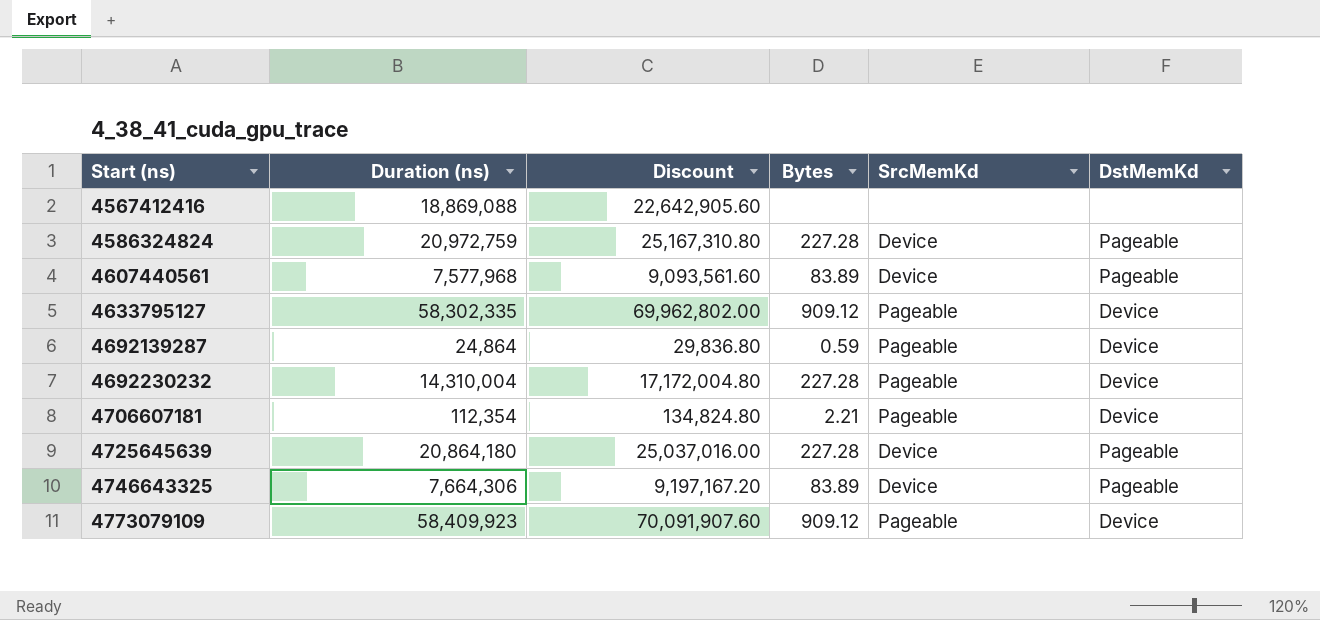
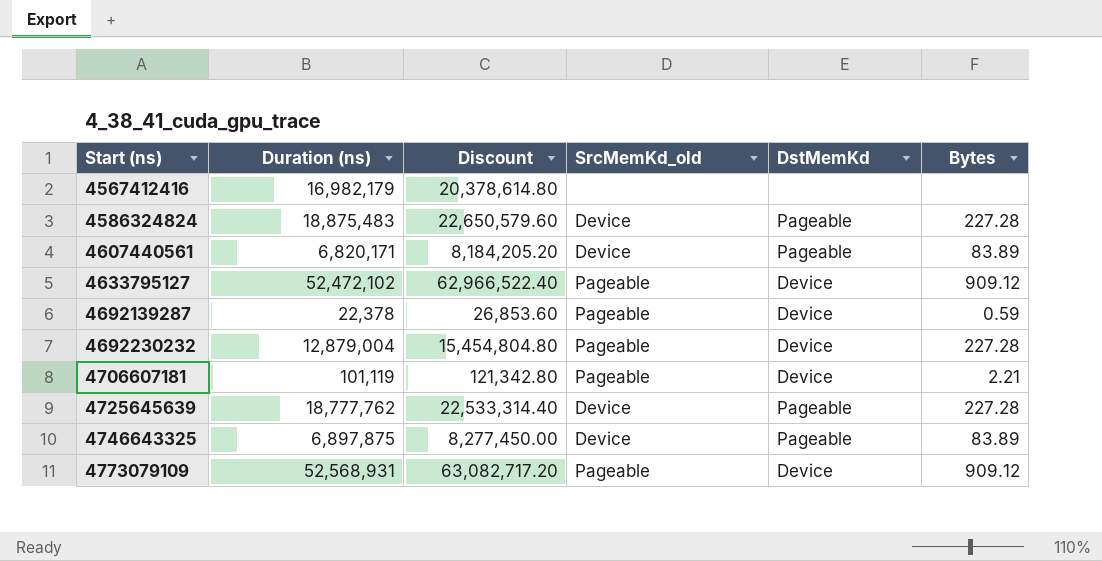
column name: SrcMemKd -> SrcMemKd_old
column Bytes | position: 4 -> 6
4567412416 | Duration (ns): 18,869,088 -> 16,982,179
4567412416 | Discount: 22,642,905.60 -> 20,378,614.80
4586324824 | Duration (ns): 20,972,759 -> 18,875,483
4586324824 | Discount: 25,167,310.80 -> 22,650,579.60
4607440561 | Duration (ns): 7,577,968 -> 6,820,171
4607440561 | Discount: 9,093,561.60 -> 8,184,205.20
4633795127 | Duration (ns): 58,302,335 -> 52,472,102
4633795127 | Discount: 69,962,802.00 -> 62,966,522.40
4692139287 | Duration (ns): 24,864 -> 22,378
4692139287 | Discount: 29,836.80 -> 26,853.60
4692230232 | Duration (ns): 14,310,004 -> 12,879,004
4692230232 | Discount: 17,172,004.80 -> 15,454,804.80
4706607181 | Duration (ns): 112,354 -> 101,119
4706607181 | Discount: 134,824.80 -> 121,342.80
4725645639 | Duration (ns): 20,864,180 -> 18,777,762
4725645639 | Discount: 25,037,016.00 -> 22,533,314.40
4746643325 | Duration (ns): 7,664,306 -> 6,897,875
4746643325 | Discount: 9,197,167.20 -> 8,277,450.00
4773079109 | Duration (ns): 58,409,923 -> 52,568,931
4773079109 | Discount: 70,091,907.60 -> 63,082,717.20

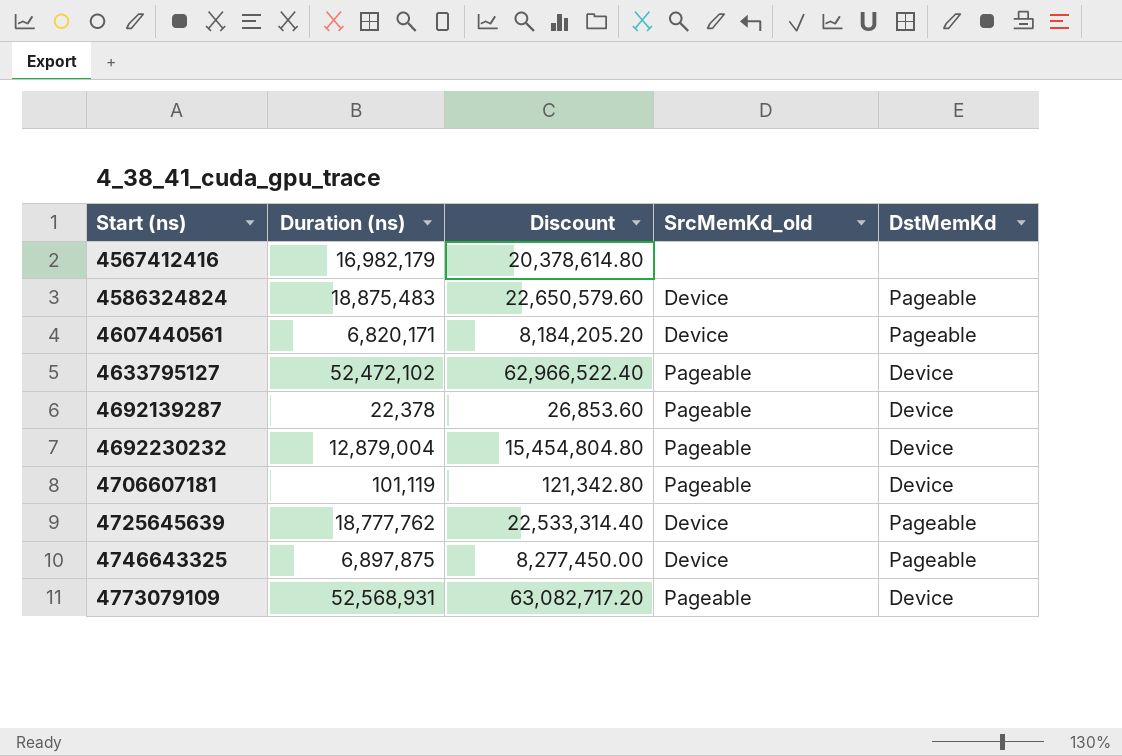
column Bytes | position: 6 -> none

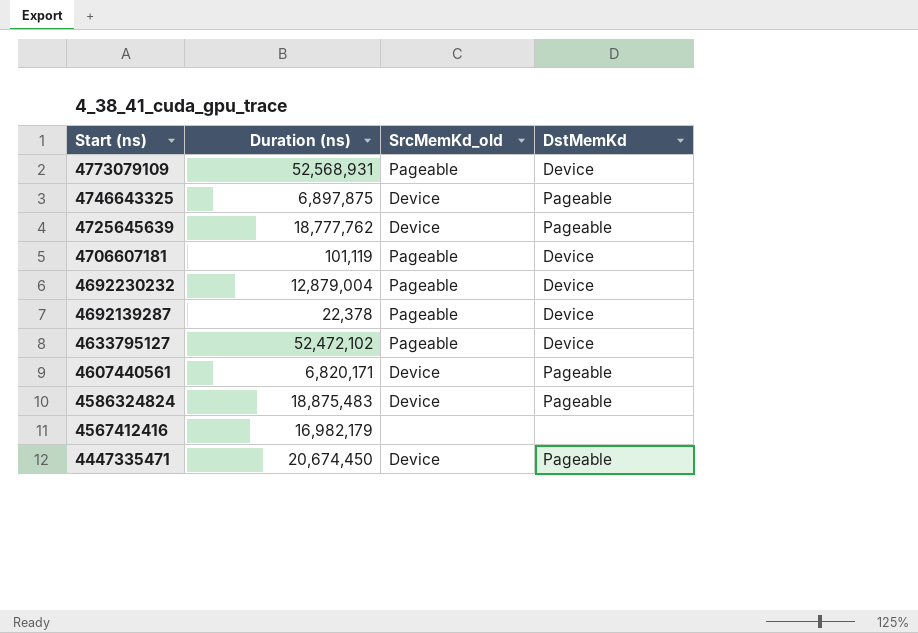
row order: Start (ns) ascending -> Start (ns) descending
column Discount | formula: [Duration (ns)] * 1.2 -> none
row 4447335471: none -> 20,674,450 | Device | Pageable

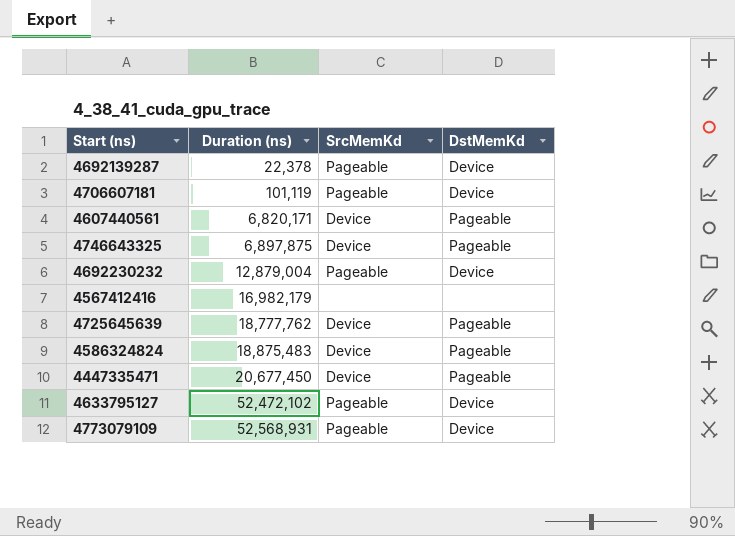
row order: Start (ns) descending -> Duration (ns) ascending
column name: SrcMemKd_old -> SrcMemKd
4447335471 | Duration (ns): 20,674,450 -> 20,677,450

